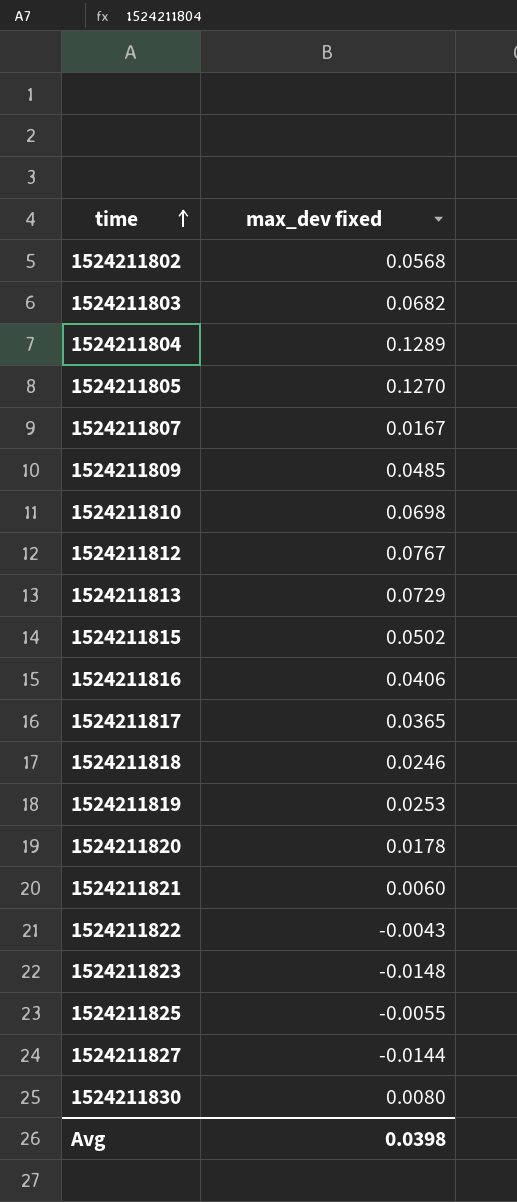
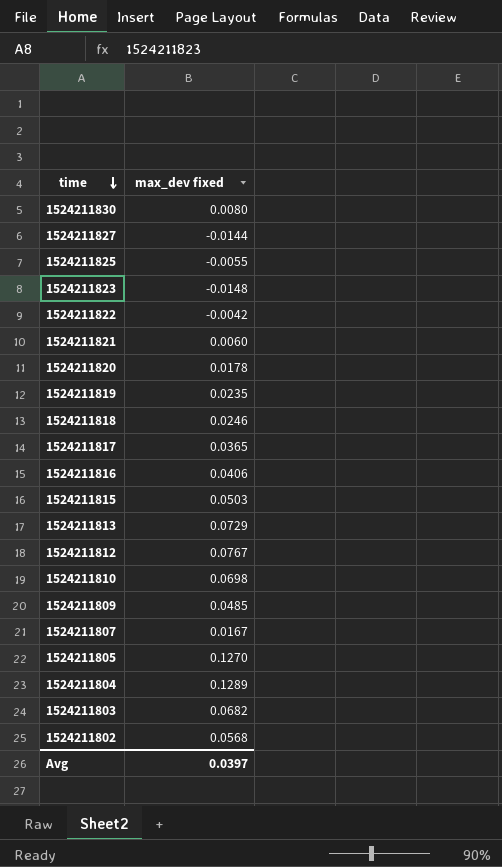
row order: time ascending -> time descending
1524211822 | max_dev fixed: -0.0043 -> -0.0042
1524211819 | max_dev fixed: 0.0253 -> 0.0235
1524211815 | max_dev fixed: 0.0502 -> 0.0503
Avg | max_dev fixed: 0.0398 -> 0.0397

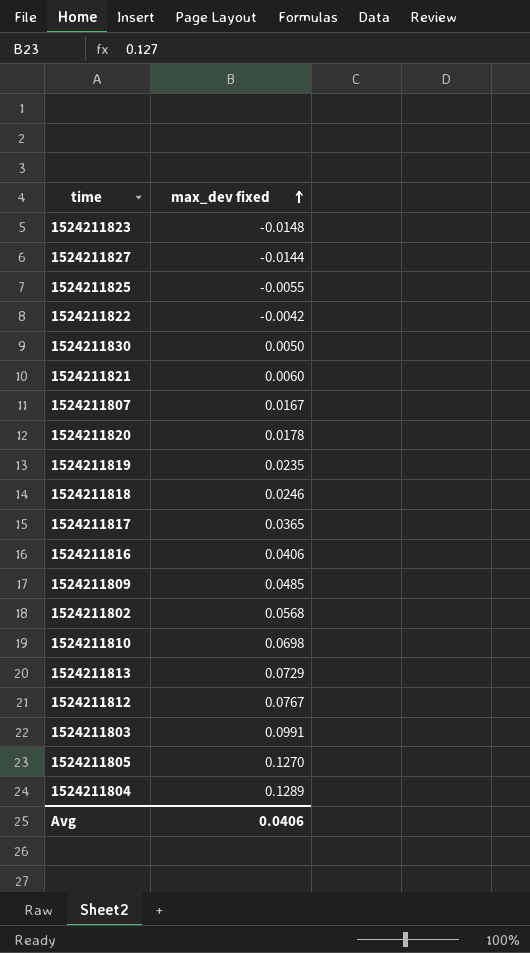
row order: time descending -> max_dev fixed ascending
row 1524211815: 0.0503 -> none
1524211830 | max_dev fixed: 0.0080 -> 0.0050
1524211803 | max_dev fixed: 0.0682 -> 0.0991
Avg | max_dev fixed: 0.0397 -> 0.0406

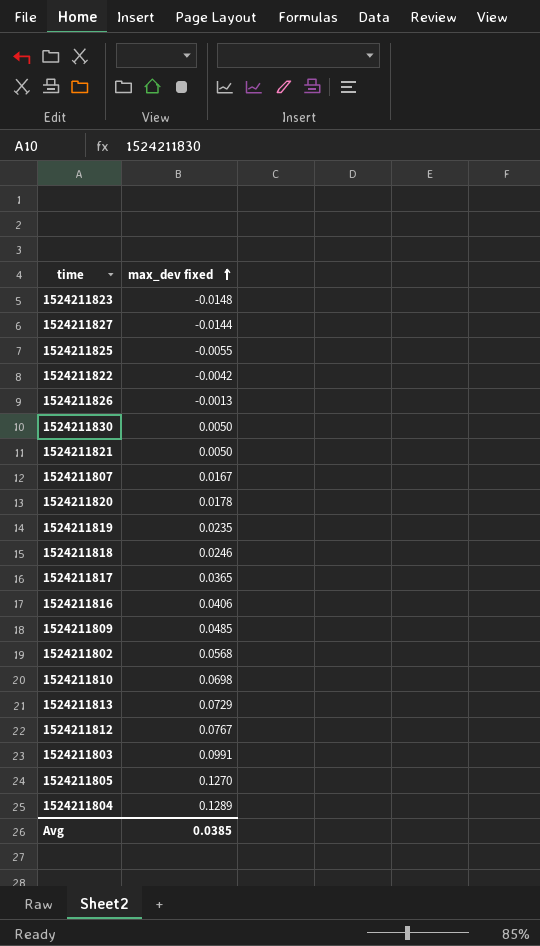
row 1524211826: none -> -0.0013
1524211821 | max_dev fixed: 0.0060 -> 0.0050
Avg | max_dev fixed: 0.0406 -> 0.0385

